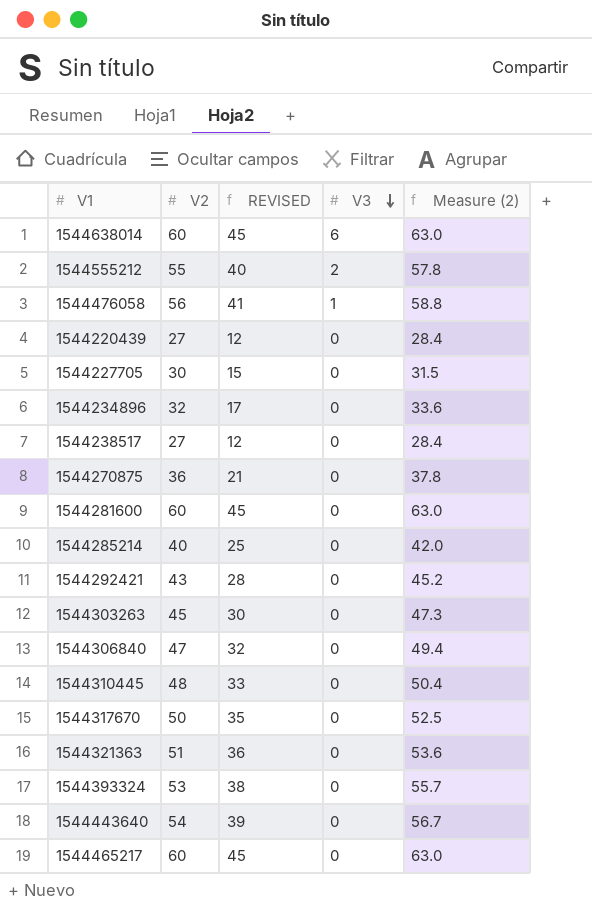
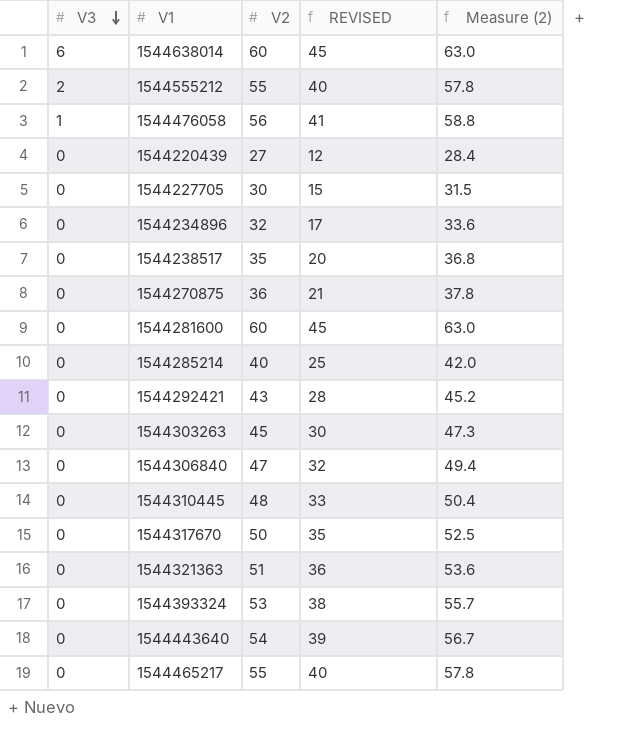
column V3 | position: 4 -> 1
1544238517 | V2: 27 -> 35
1544238517 | REVISED: 12 -> 20
1544238517 | Measure (2): 28.4 -> 36.8
1544465217 | V2: 60 -> 55
1544465217 | REVISED: 45 -> 40
1544465217 | Measure (2): 63.0 -> 57.8

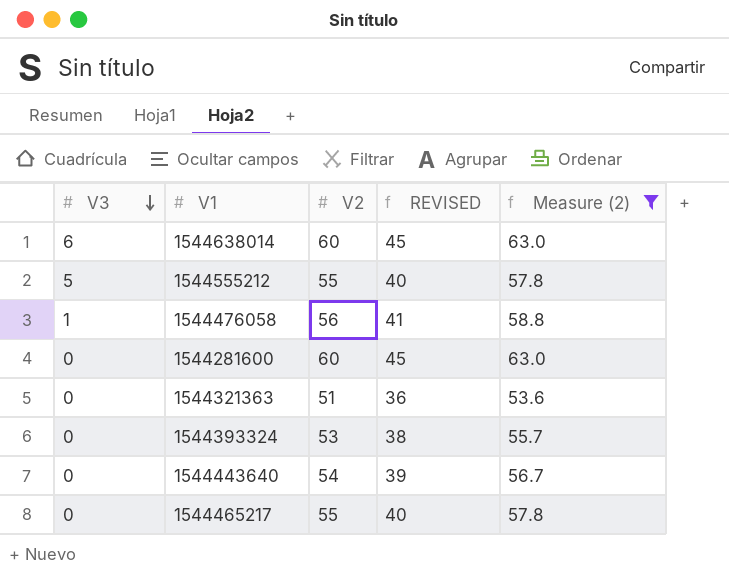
filter: none -> Measure (2) >= 53.6
1544555212 | V3: 2 -> 5

